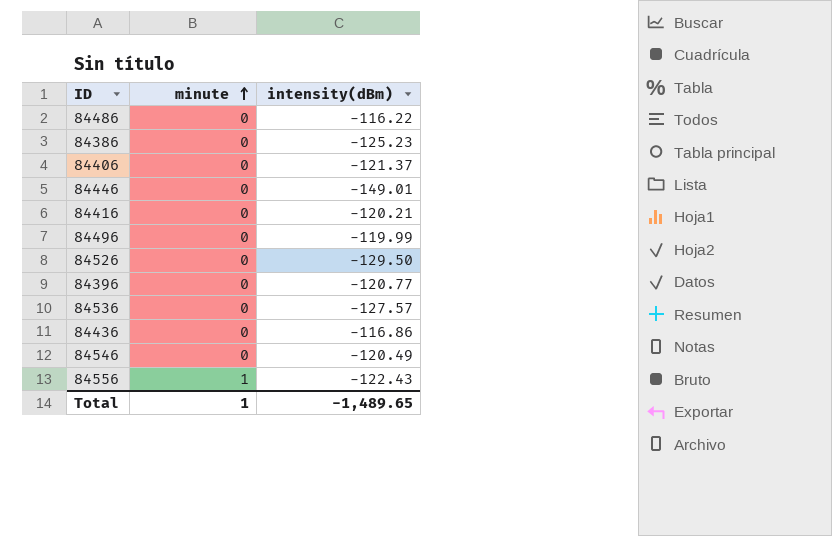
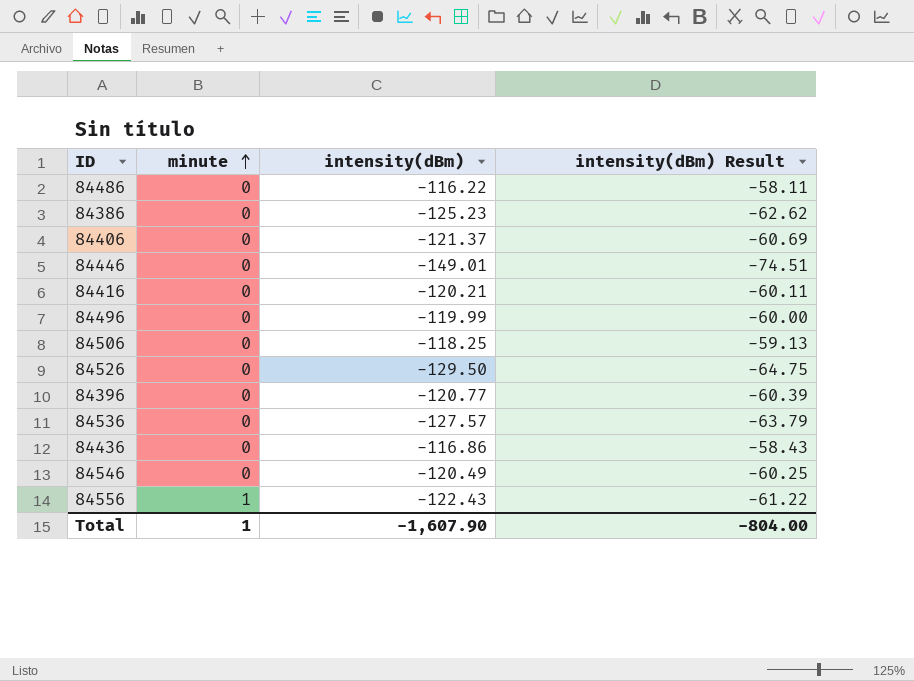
column intensity(dBm) Result | formula: none -> [intensity(dBm)] * 0.5
row 84506: none -> 0 | -118.25 | -59.13
Total | intensity(dBm): -1,489.65 -> -1,607.90

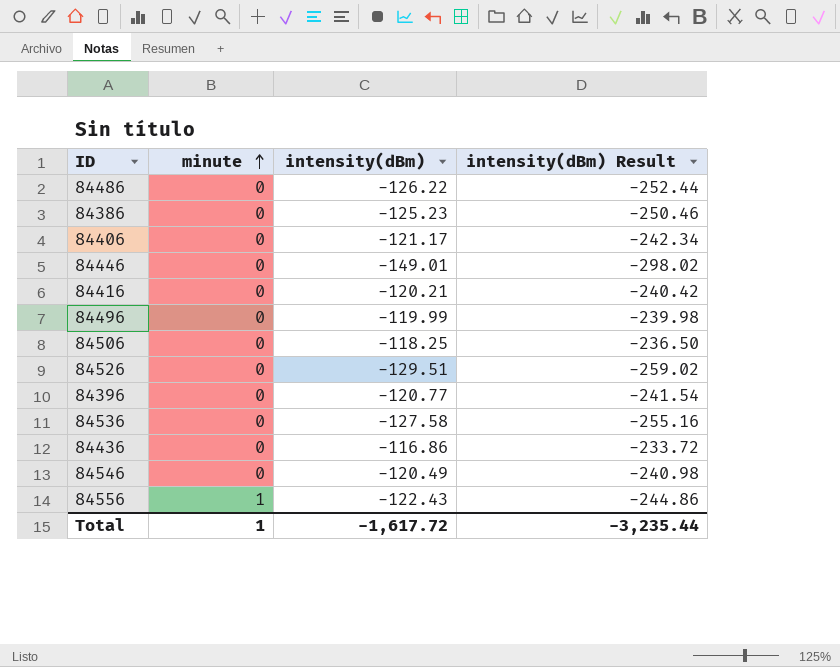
column intensity(dBm) Result | formula: [intensity(dBm)] * 0.5 -> [intensity(dBm)] * 2
84486 | intensity(dBm): -116.22 -> -126.22
84406 | intensity(dBm): -121.37 -> -121.17
84526 | intensity(dBm): -129.50 -> -129.51
84536 | intensity(dBm): -127.57 -> -127.58
Total | intensity(dBm): -1,607.90 -> -1,617.72
Total | intensity(dBm) Result: -804.00 -> -3,235.44

